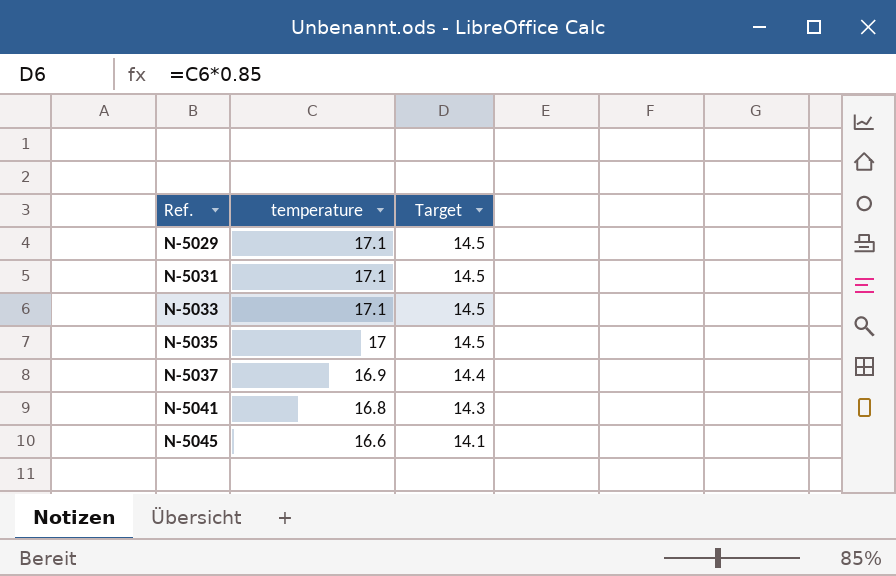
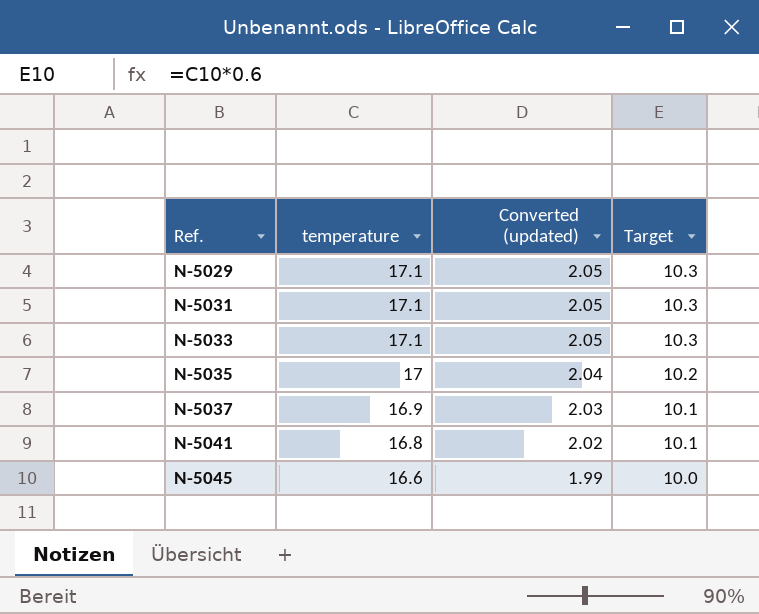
column Converted (updated) | formula: none -> [temperature] * 0.12
column Target | formula: [temperature] * 0.85 -> [temperature] * 0.6

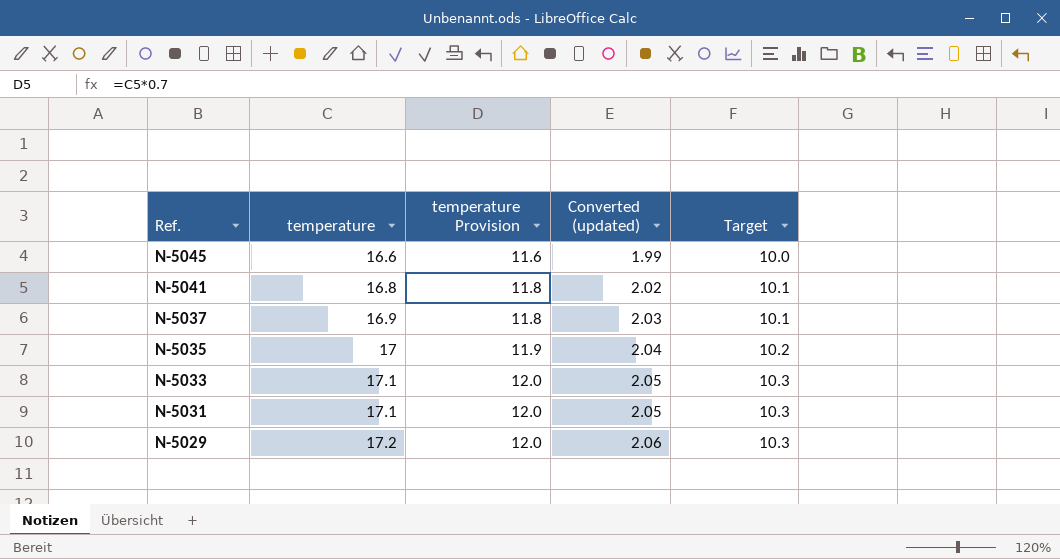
row order: Ref. ascending -> Ref. descending
column temperature Provision | formula: none -> [temperature] * 0.7
N-5029 | temperature: 17.1 -> 17.2
N-5029 | Converted (updated): 2.05 -> 2.06

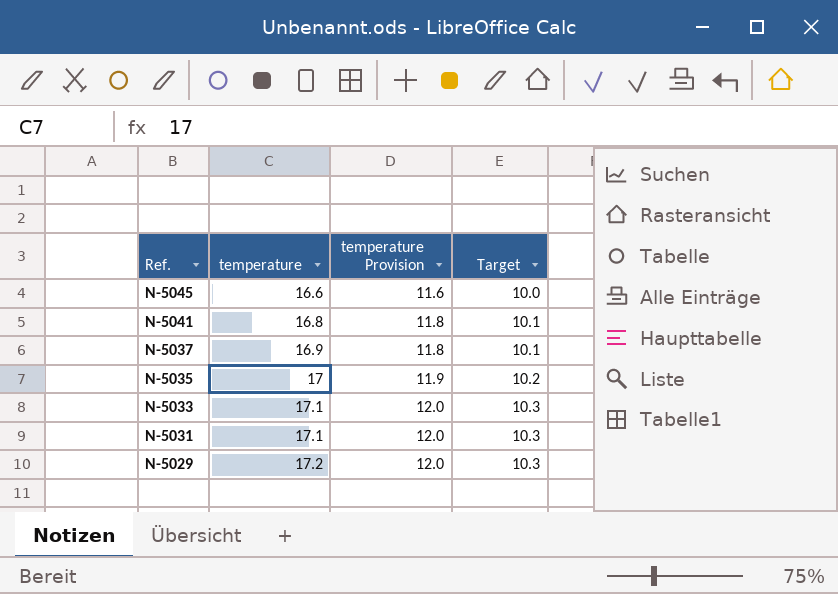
column Converted (updated) | formula: [temperature] * 0.12 -> none

